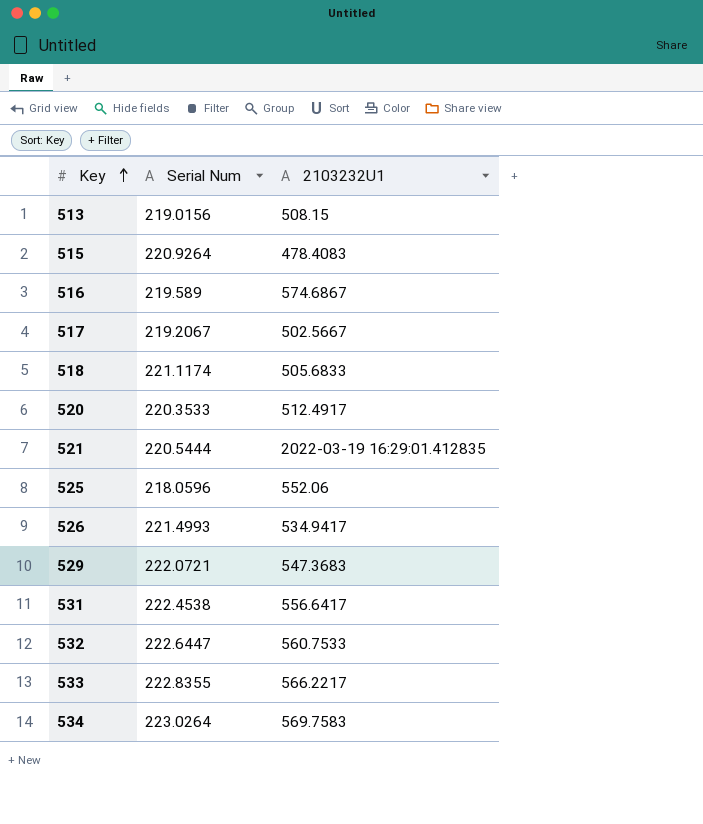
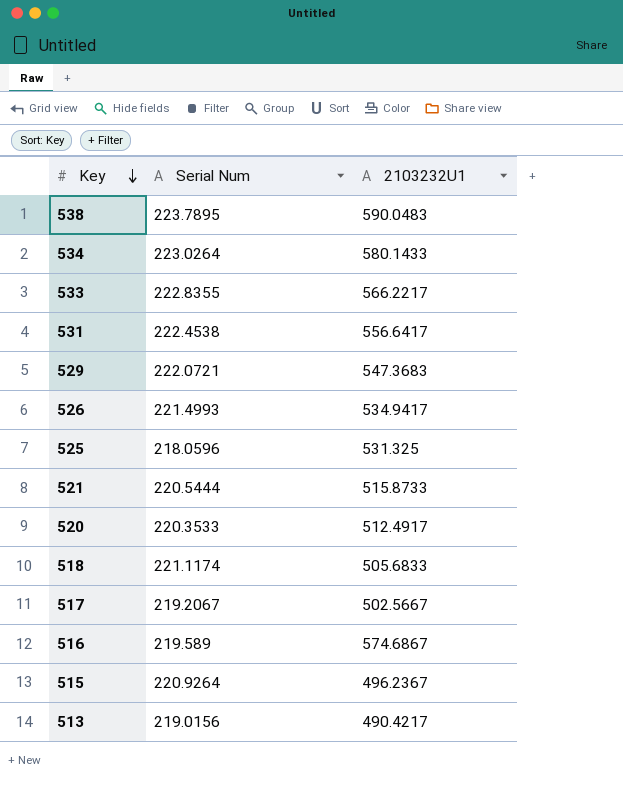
row order: Key ascending -> Key descending
row 532: 222.6447 | 560.7533 -> none
row 538: none -> 223.7895 | 590.0483
534 | 2103232U1: 569.7583 -> 580.1433
525 | 2103232U1: 552.06 -> 531.325
521 | 2103232U1: 2022-03-19 16:29:01.412835 -> 515.8733
515 | 2103232U1: 478.4083 -> 496.2367
513 | 2103232U1: 508.15 -> 490.4217

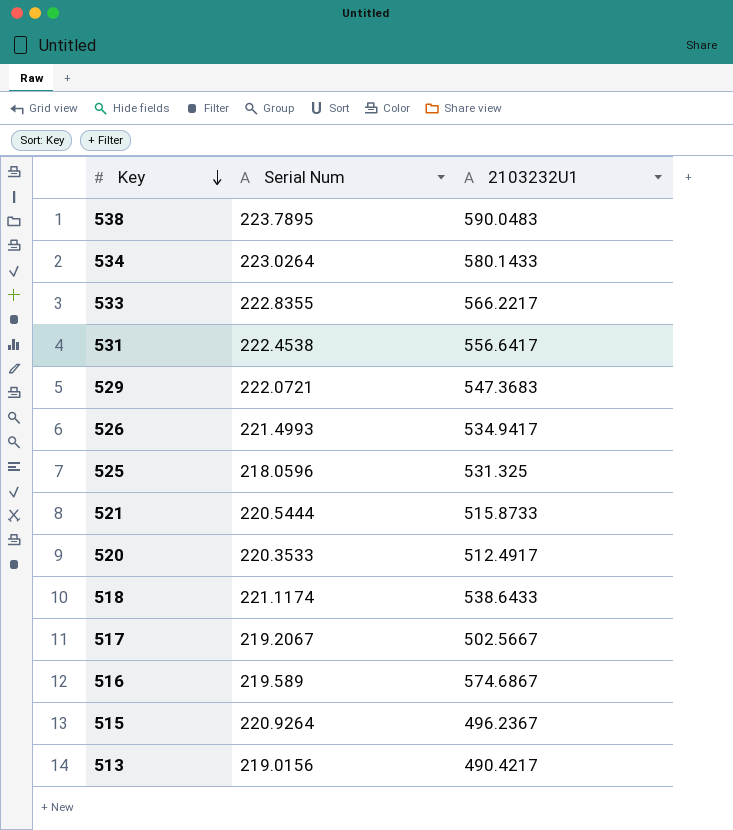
518 | 2103232U1: 505.6833 -> 538.6433

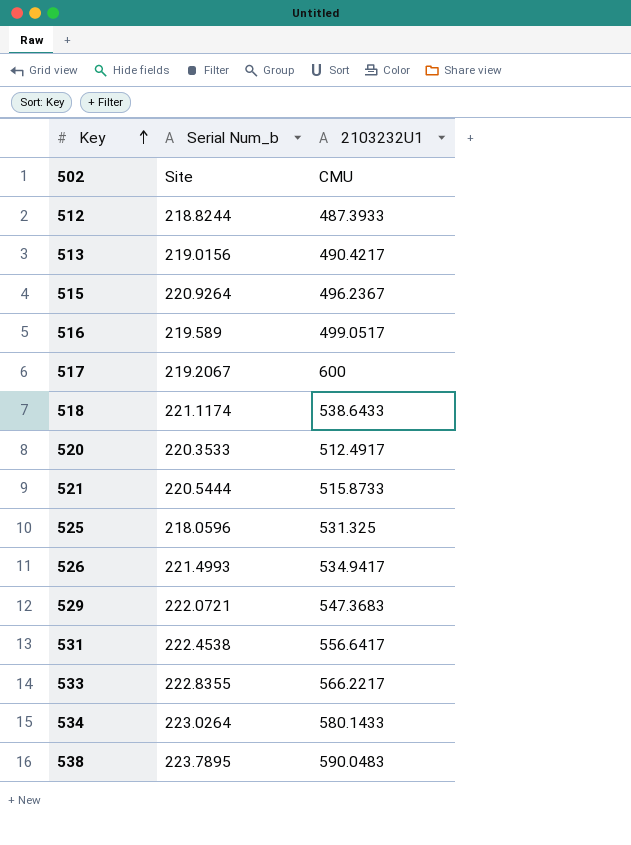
row order: Key descending -> Key ascending
column name: Serial Num -> Serial Num_b
row 502: none -> Site | CMU
row 512: none -> 218.8244 | 487.3933
516 | 2103232U1: 574.6867 -> 499.0517
517 | 2103232U1: 502.5667 -> 600

